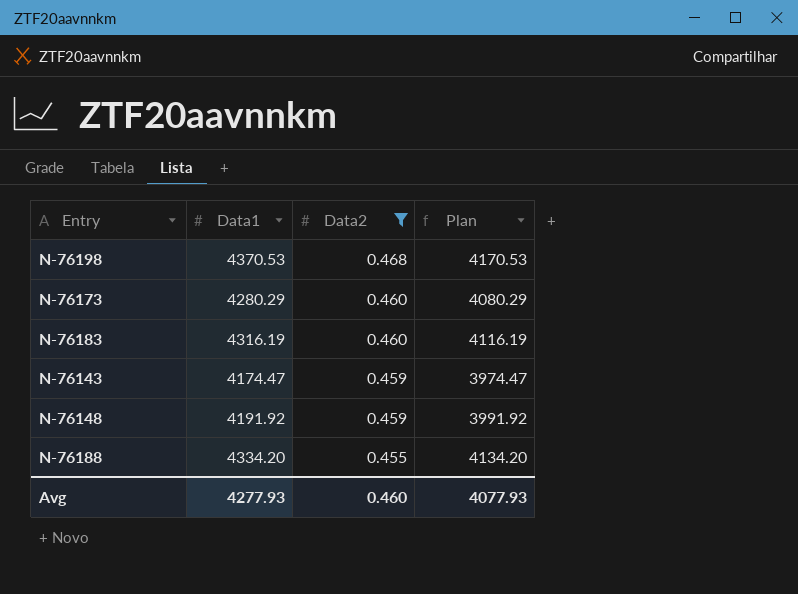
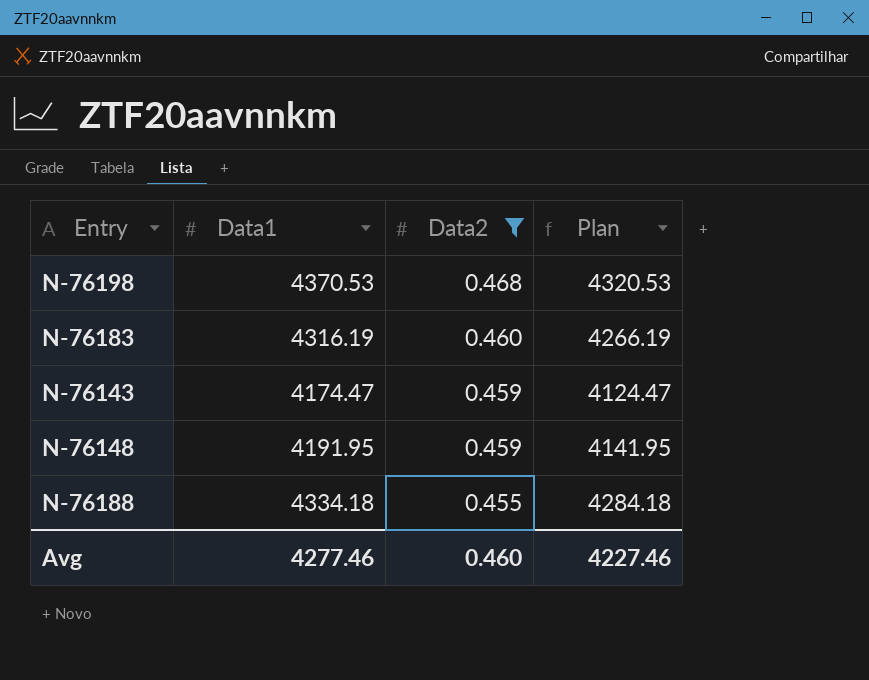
column Plan | formula: [Data1] - 200 -> [Data1] - 50
row N-76173: 4280.29 | 0.460 | 4080.29 -> none
N-76148 | Data1: 4191.92 -> 4191.95
N-76188 | Data1: 4334.20 -> 4334.18
Avg | Data1: 4277.93 -> 4277.46
Avg | Plan: 4077.93 -> 4227.46

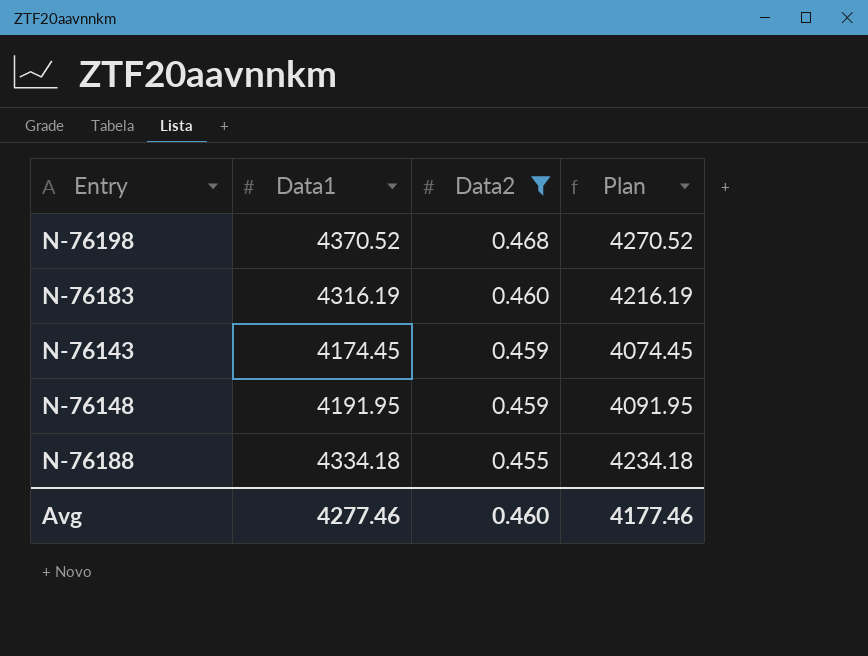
column Plan | formula: [Data1] - 50 -> [Data1] - 100
N-76198 | Data1: 4370.53 -> 4370.52
N-76143 | Data1: 4174.47 -> 4174.45
Avg | Plan: 4227.46 -> 4177.46

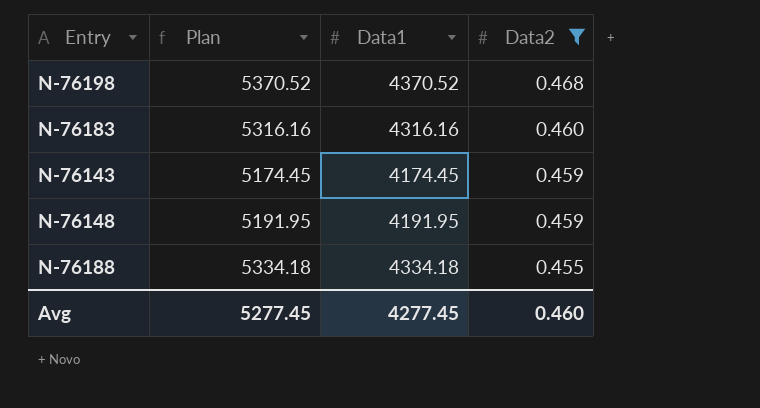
column Plan | formula: [Data1] - 100 -> [Data1] + 1000
column Plan | position: 4 -> 2
N-76183 | Data1: 4316.19 -> 4316.16
Avg | Plan: 4177.46 -> 5277.45
Avg | Data1: 4277.46 -> 4277.45

